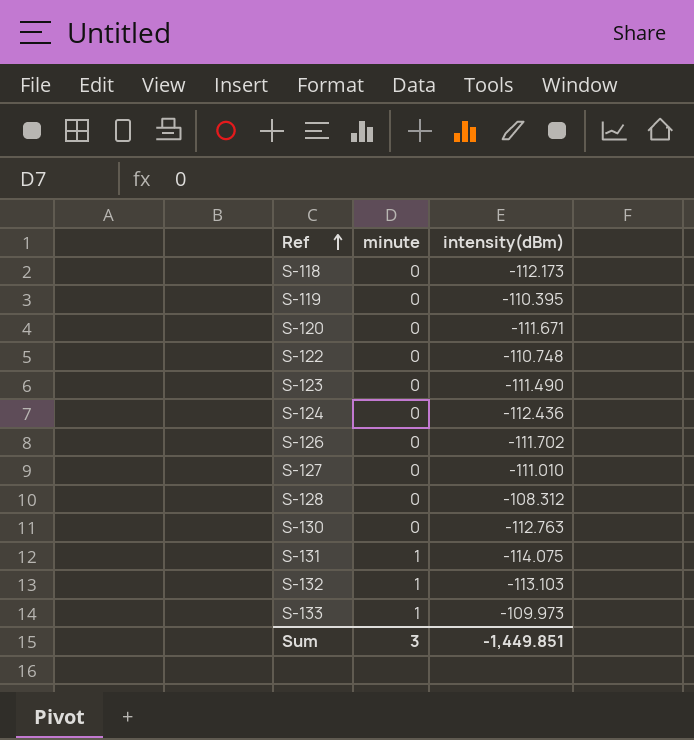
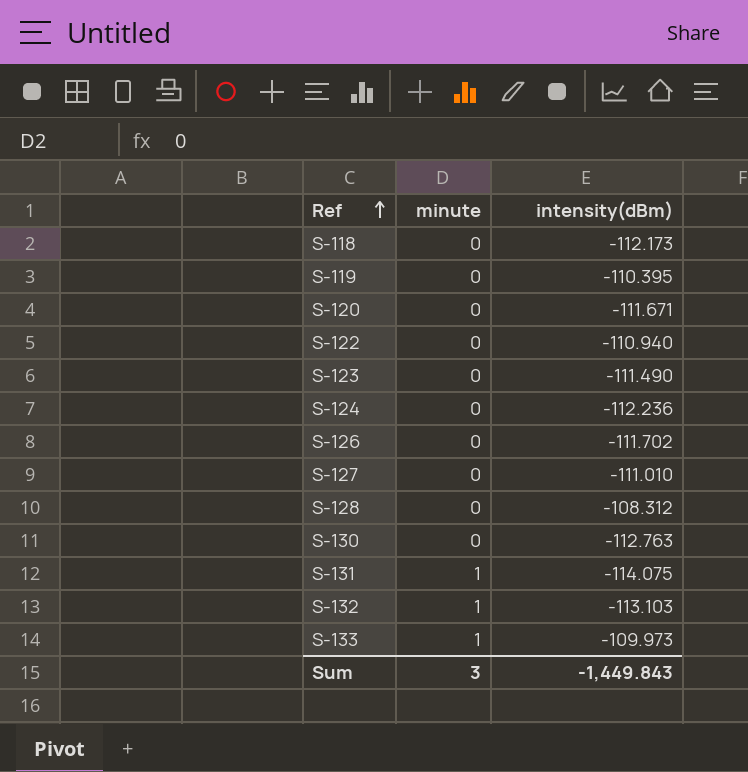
S-122 | intensity(dBm): -110.748 -> -110.940
S-124 | intensity(dBm): -112.436 -> -112.236
Sum | intensity(dBm): -1,449.851 -> -1,449.843

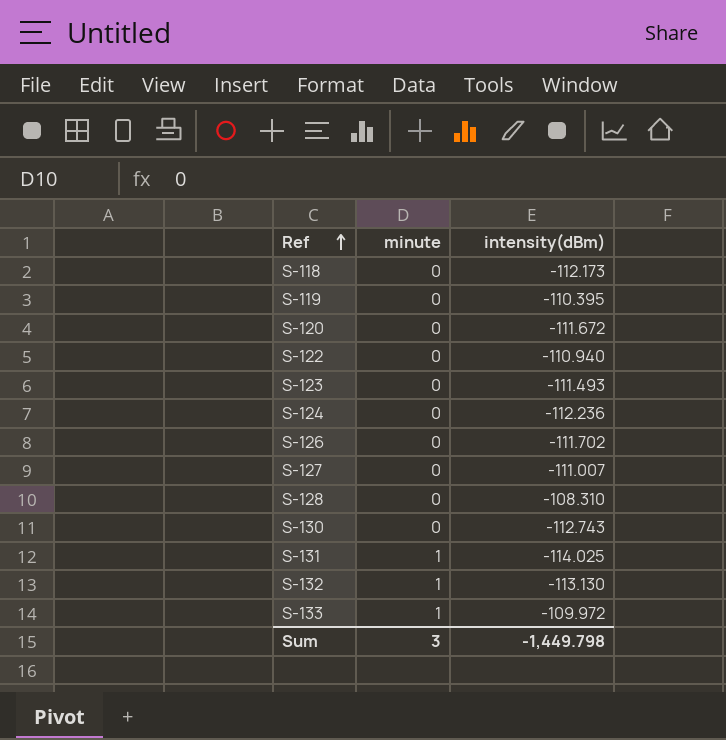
S-120 | intensity(dBm): -111.671 -> -111.672
S-123 | intensity(dBm): -111.490 -> -111.493
S-127 | intensity(dBm): -111.010 -> -111.007
S-128 | intensity(dBm): -108.312 -> -108.310
S-130 | intensity(dBm): -112.763 -> -112.743
S-131 | intensity(dBm): -114.075 -> -114.025
S-132 | intensity(dBm): -113.103 -> -113.130
S-133 | intensity(dBm): -109.973 -> -109.972
Sum | intensity(dBm): -1,449.843 -> -1,449.798

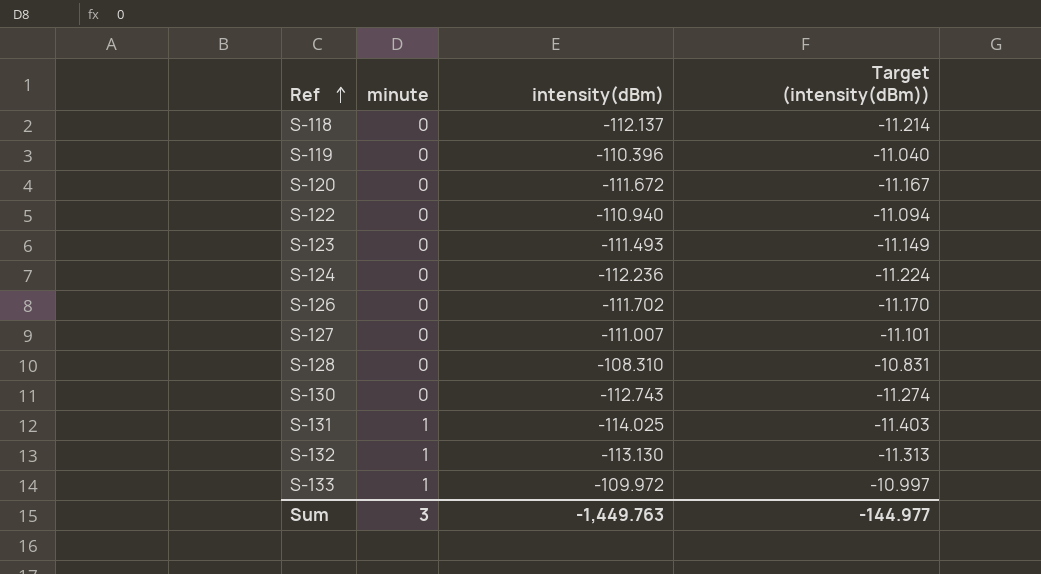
column Target (intensity(dBm)) | formula: none -> [intensity(dBm)] * 0.1
S-118 | intensity(dBm): -112.173 -> -112.137
S-119 | intensity(dBm): -110.395 -> -110.396
Sum | intensity(dBm): -1,449.798 -> -1,449.763

